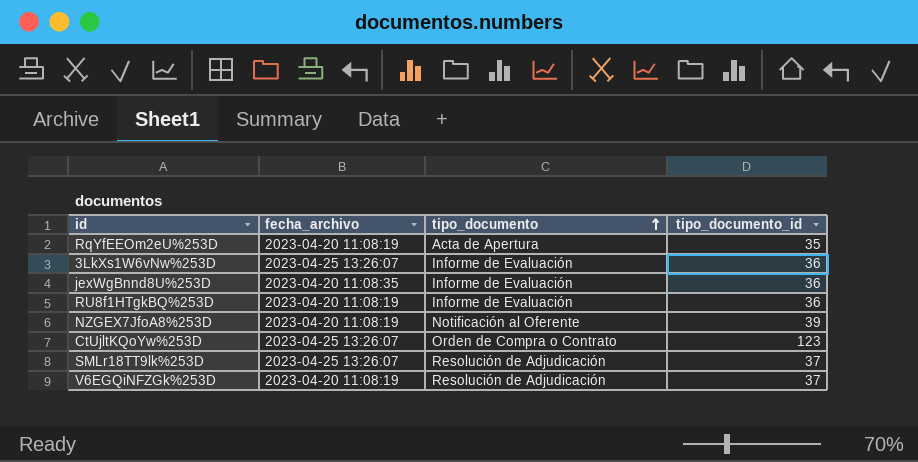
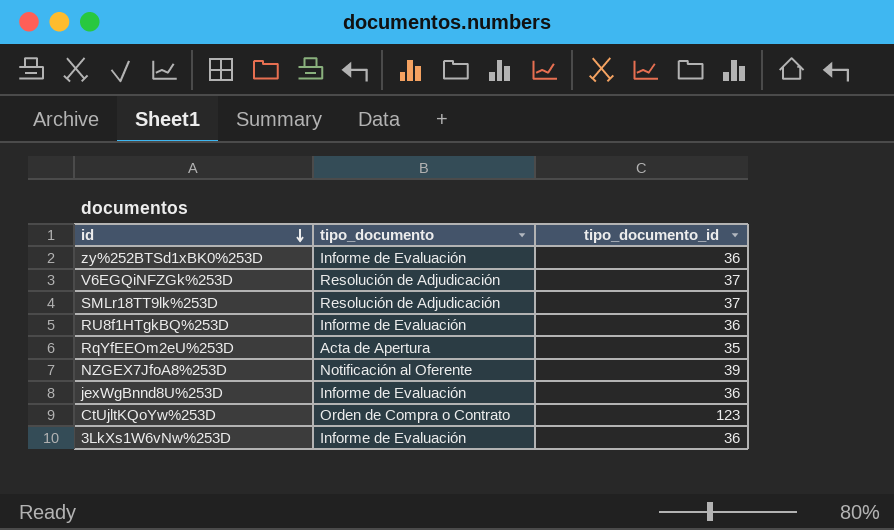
row order: tipo_documento ascending -> id descending
column fecha_archivo | position: 2 -> none
row zy%252BTSd1xBK0%253D: none -> Informe de Evaluación | 36

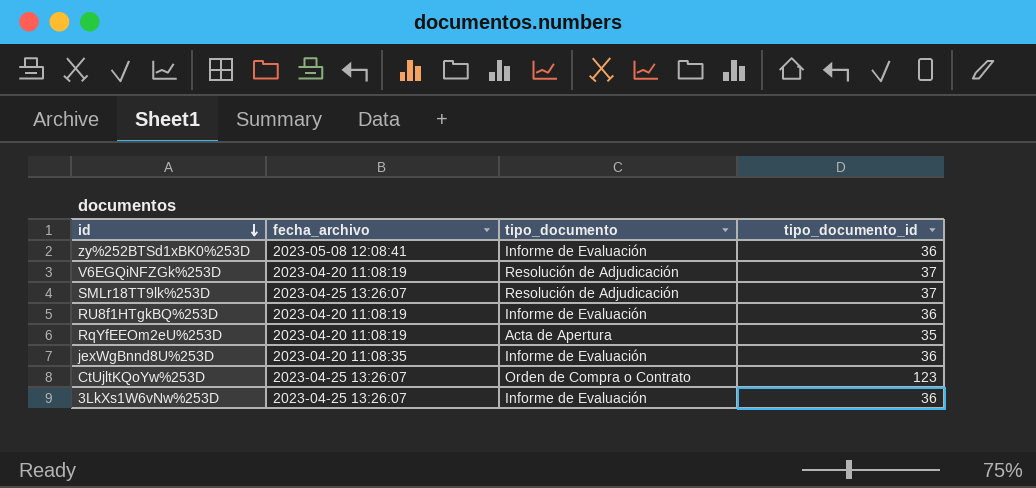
column fecha_archivo | position: none -> 2
row NZGEX7JfoA8%253D: Notificación al Oferente | 39 -> none

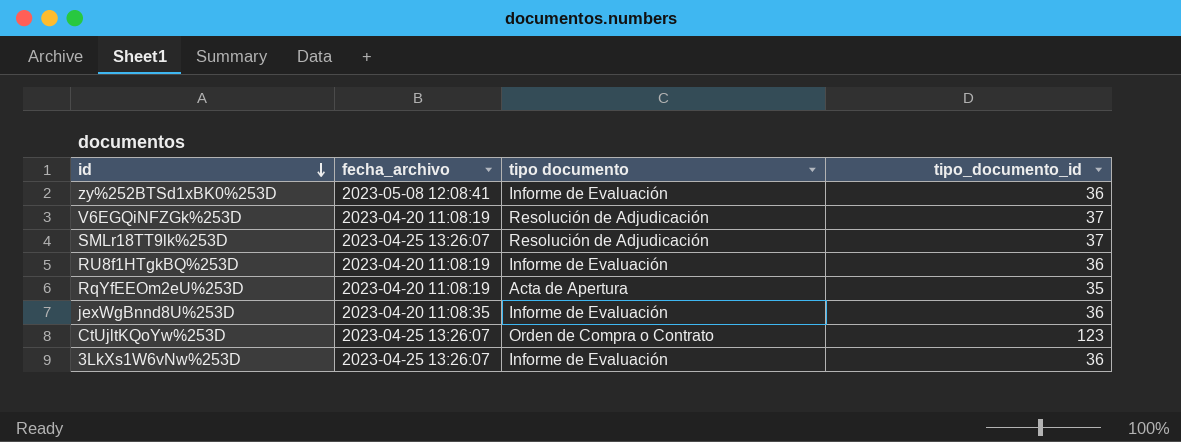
column name: tipo_documento -> tipo documento

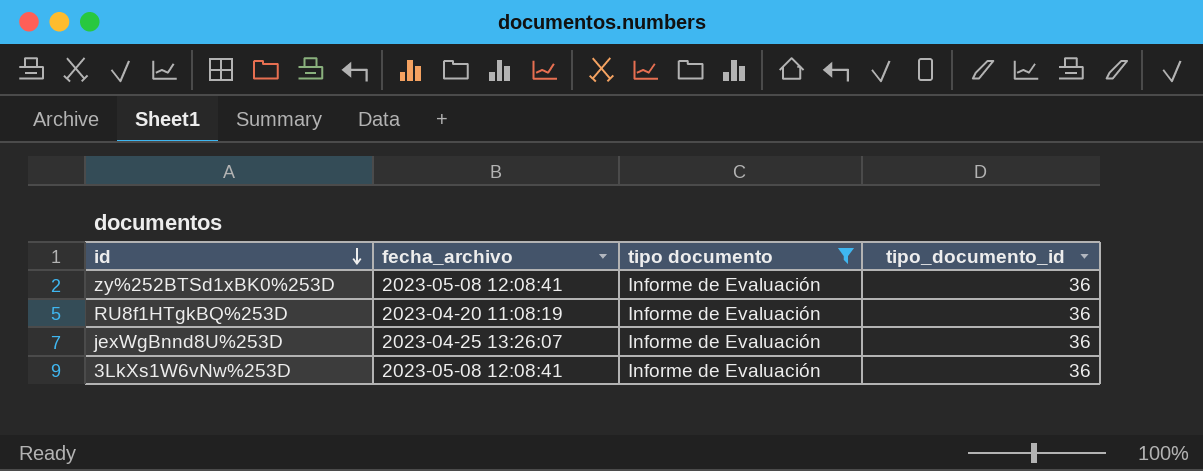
filter: none -> tipo documento = Informe de Evaluación
jexWgBnnd8U%253D | fecha_archivo: 2023-04-20 11:08:35 -> 2023-04-25 13:26:07
3LkXs1W6vNw%253D | fecha_archivo: 2023-04-25 13:26:07 -> 2023-05-08 12:08:41

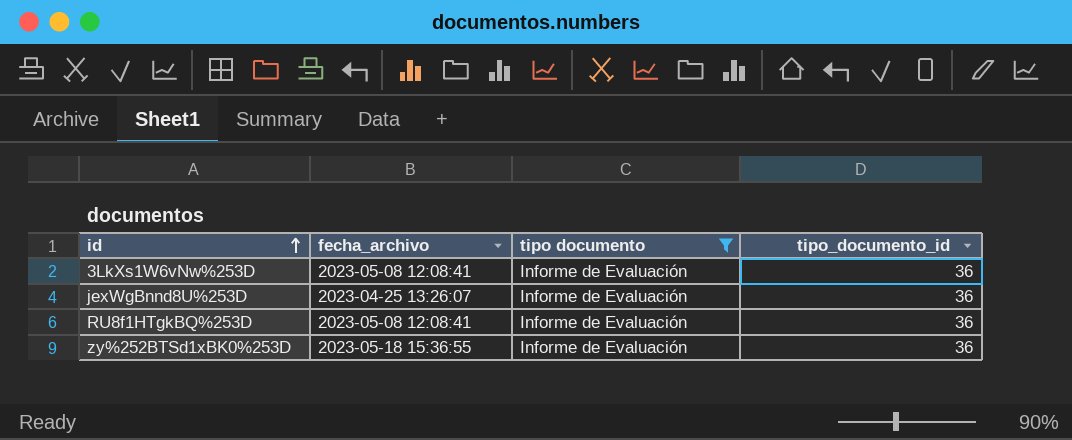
row order: id descending -> id ascending
RU8f1HTgkBQ%253D | fecha_archivo: 2023-04-20 11:08:19 -> 2023-05-08 12:08:41
zy%252BTSd1xBK0%253D | fecha_archivo: 2023-05-08 12:08:41 -> 2023-05-18 15:36:55

